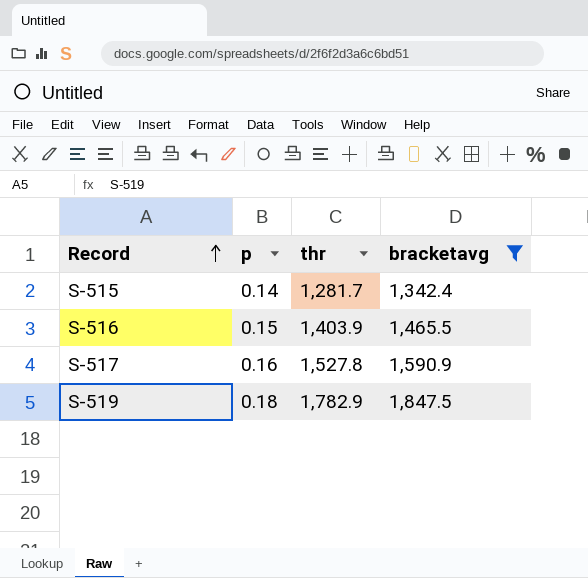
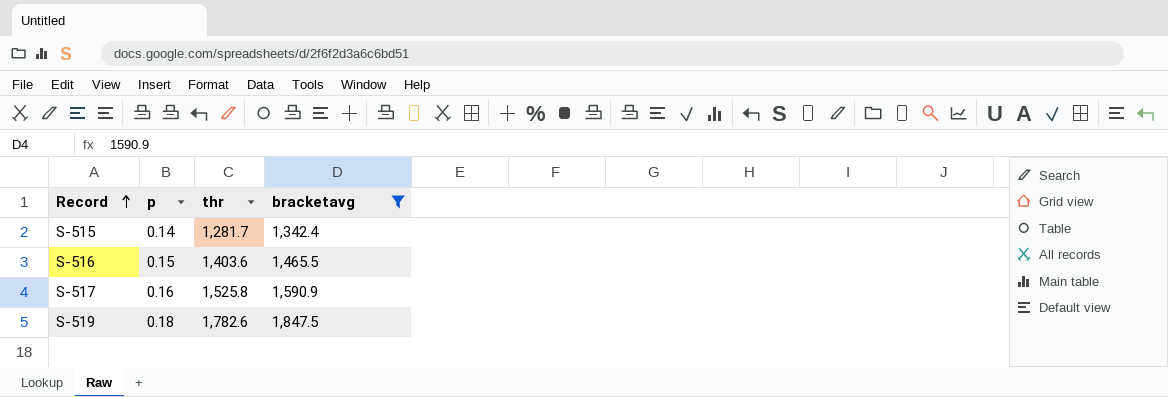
S-516 | thr: 1,403.9 -> 1,403.6
S-517 | thr: 1,527.8 -> 1,525.8
S-519 | thr: 1,782.9 -> 1,782.6

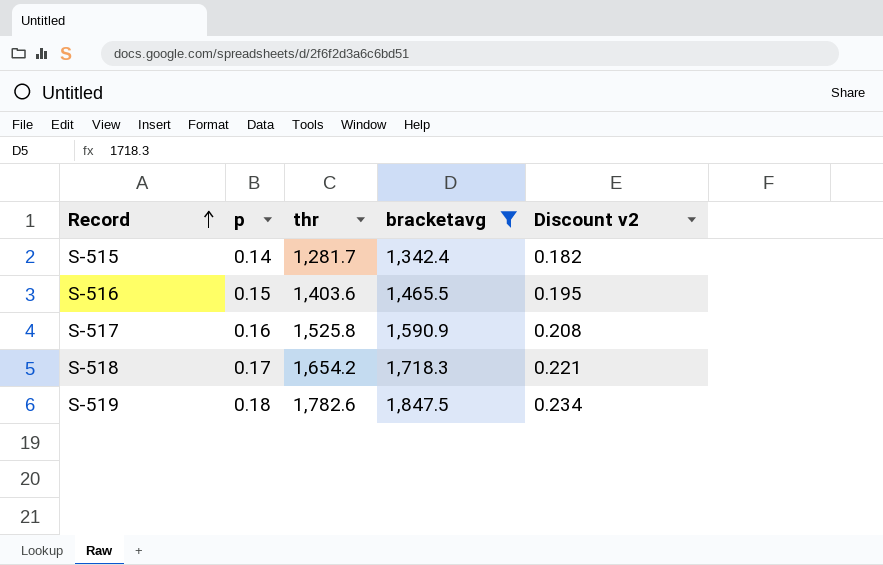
column Discount v2 | formula: none -> [p] * 1.3
row S-518: none -> 0.17 | 1,654.2 | 1,718.3 | 0.221

